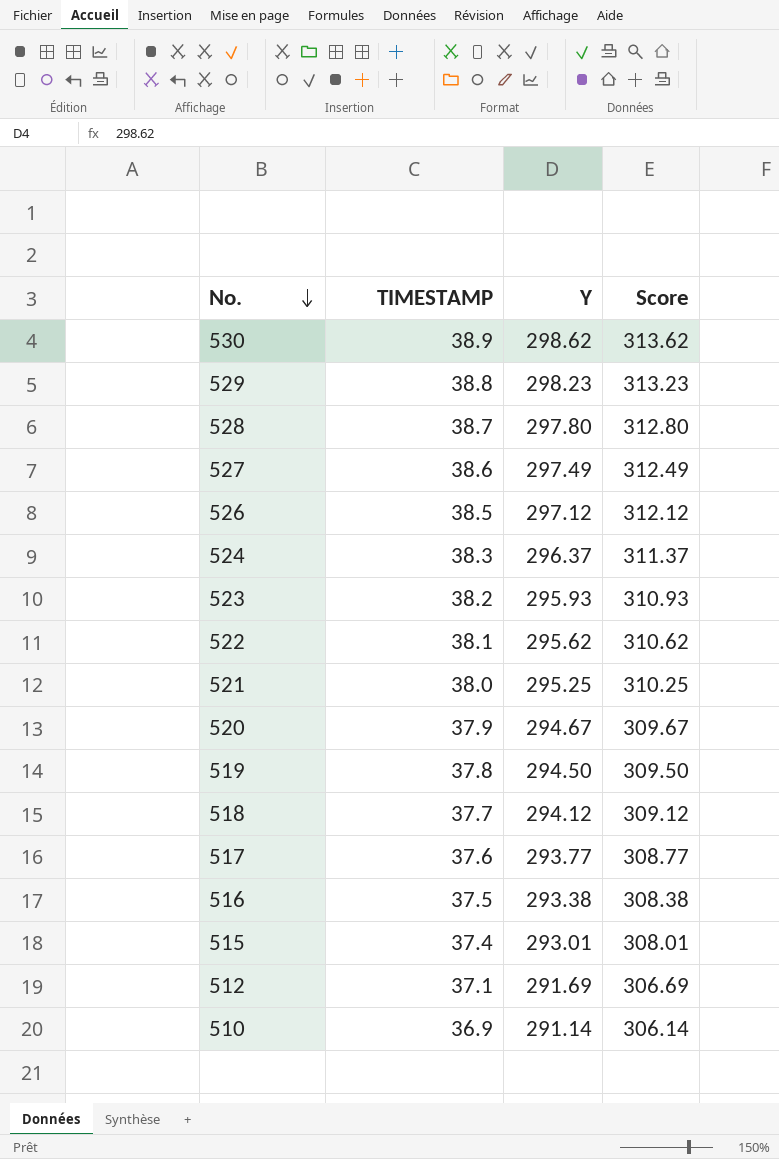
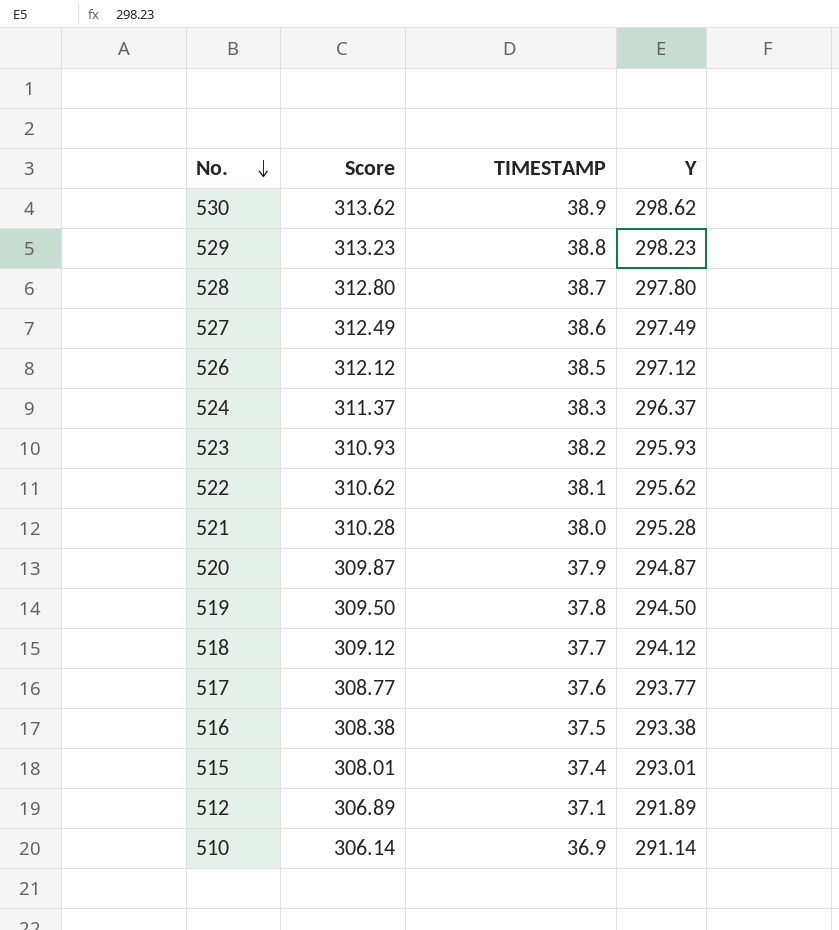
column Score | position: 4 -> 2
521 | Score: 310.25 -> 310.28
521 | Y: 295.25 -> 295.28
520 | Score: 309.67 -> 309.87
520 | Y: 294.67 -> 294.87
512 | Score: 306.69 -> 306.89
512 | Y: 291.69 -> 291.89

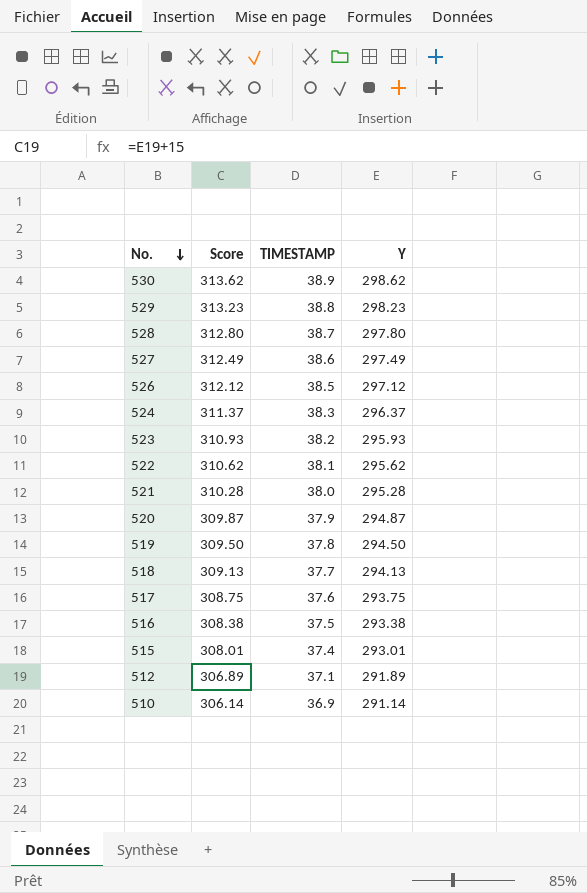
518 | Score: 309.12 -> 309.13
518 | Y: 294.12 -> 294.13
517 | Score: 308.77 -> 308.75
517 | Y: 293.77 -> 293.75

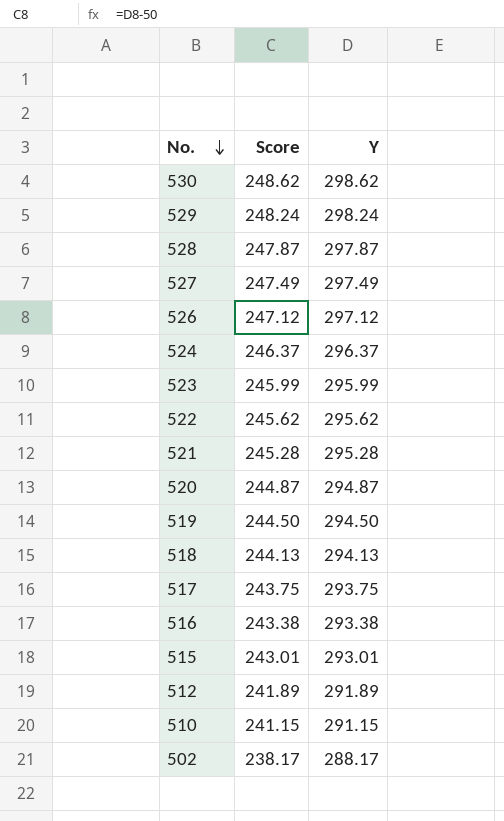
column TIMESTAMP | position: 3 -> none
column Score | formula: [Y] + 15 -> [Y] - 50
529 | Y: 298.23 -> 298.24
528 | Y: 297.80 -> 297.87
523 | Y: 295.93 -> 295.99
510 | Y: 291.14 -> 291.15
row 502: none -> 238.17 | 288.17

